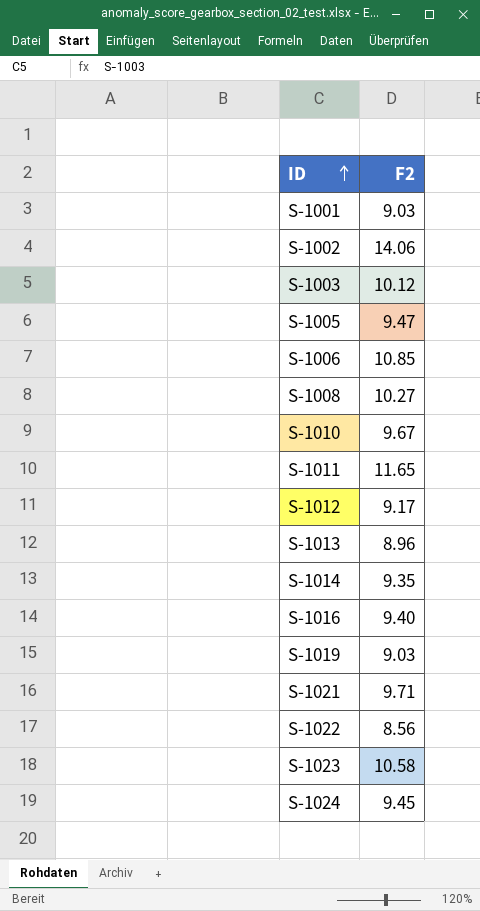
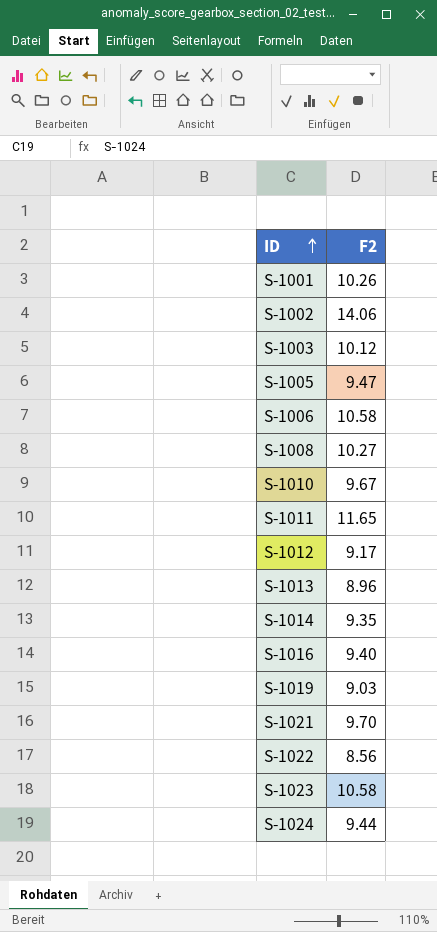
S-1001 | F2: 9.03 -> 10.26
S-1006 | F2: 10.85 -> 10.58
S-1021 | F2: 9.71 -> 9.70
S-1024 | F2: 9.45 -> 9.44

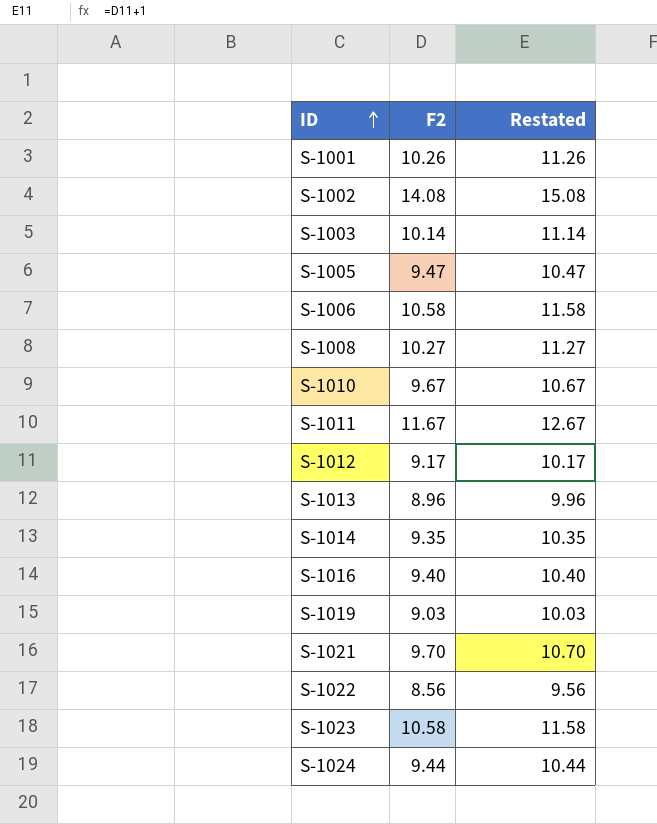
column Restated | formula: none -> [F2] + 1
S-1002 | F2: 14.06 -> 14.08
S-1003 | F2: 10.12 -> 10.14
S-1011 | F2: 11.65 -> 11.67

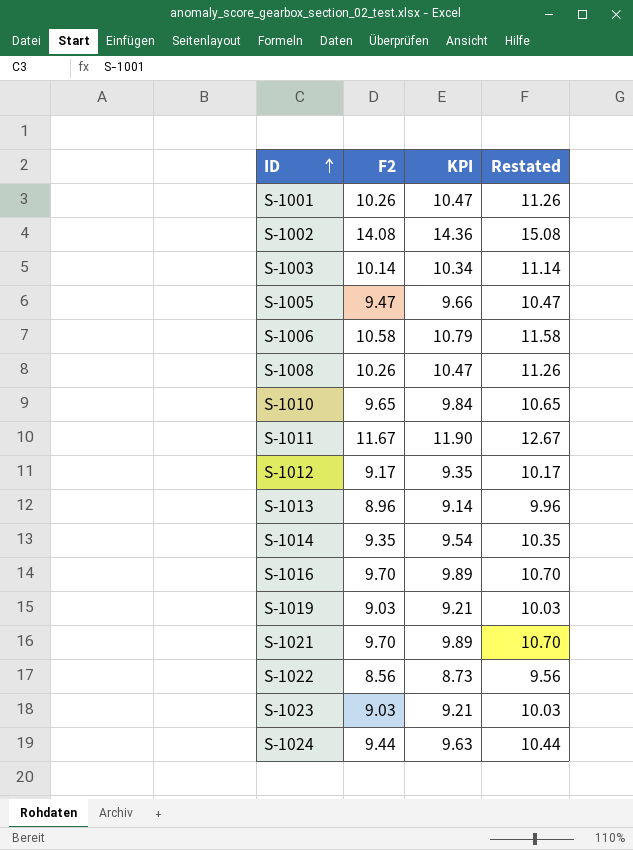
column KPI | formula: none -> [F2] * 1.02
S-1008 | F2: 10.27 -> 10.26
S-1008 | Restated: 11.27 -> 11.26
S-1010 | F2: 9.67 -> 9.65
S-1010 | Restated: 10.67 -> 10.65
S-1016 | F2: 9.40 -> 9.70
S-1016 | Restated: 10.40 -> 10.70
S-1023 | F2: 10.58 -> 9.03
S-1023 | Restated: 11.58 -> 10.03

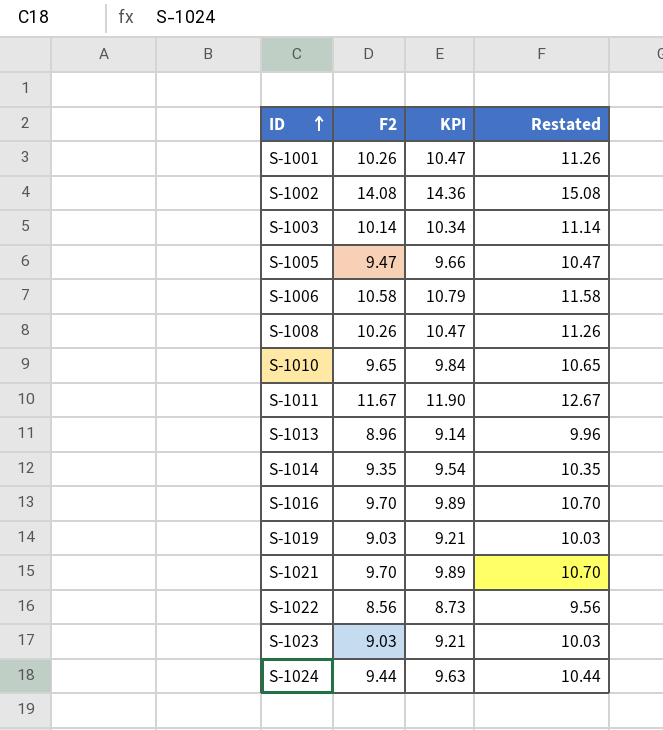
row S-1012: 9.17 | 9.35 | 10.17 -> none

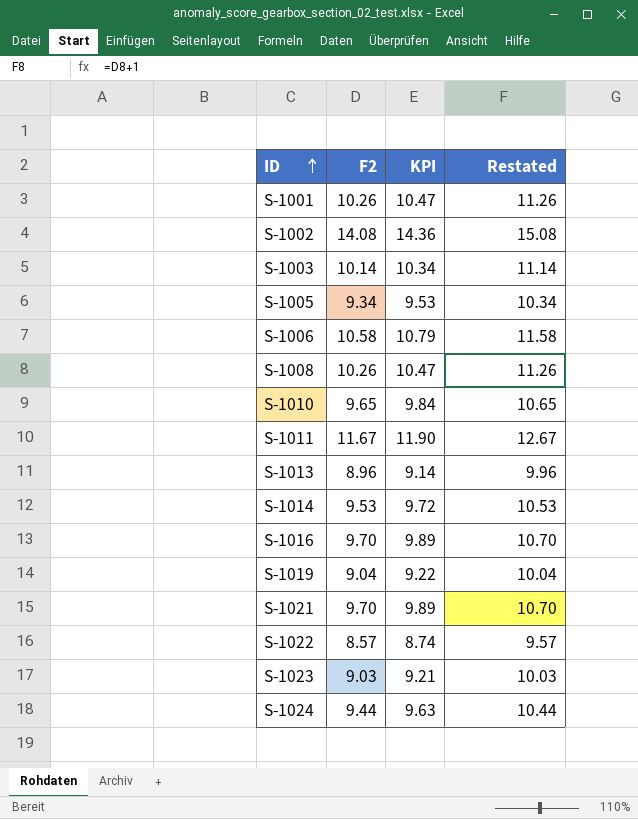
S-1005 | F2: 9.47 -> 9.34
S-1005 | KPI: 9.66 -> 9.53
S-1005 | Restated: 10.47 -> 10.34
S-1014 | F2: 9.35 -> 9.53
S-1014 | KPI: 9.54 -> 9.72
S-1014 | Restated: 10.35 -> 10.53
S-1019 | F2: 9.03 -> 9.04
S-1019 | KPI: 9.21 -> 9.22
S-1019 | Restated: 10.03 -> 10.04
S-1022 | F2: 8.56 -> 8.57
S-1022 | KPI: 8.73 -> 8.74
S-1022 | Restated: 9.56 -> 9.57

